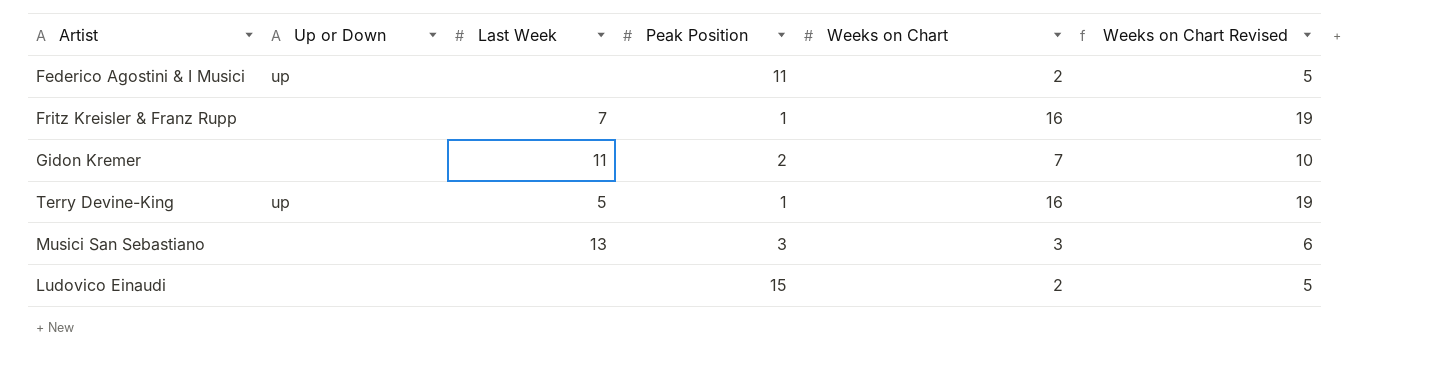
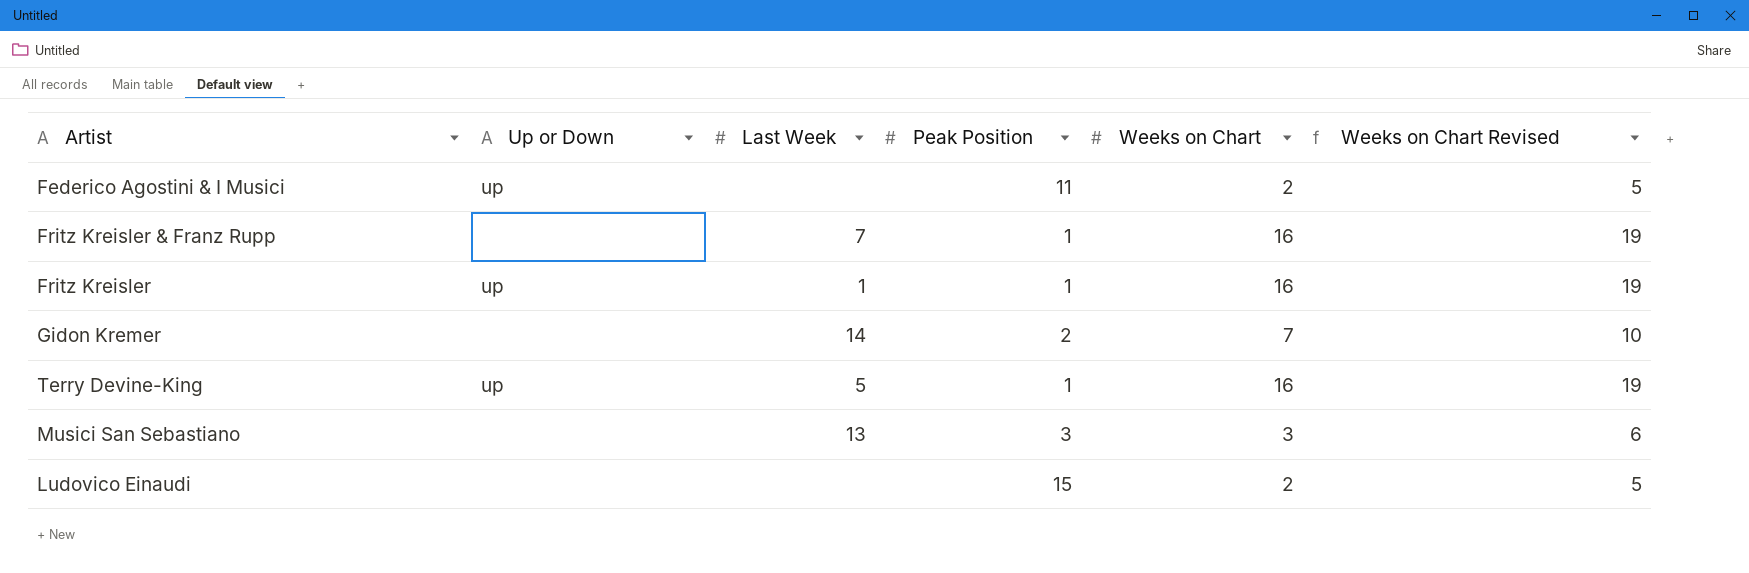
row Fritz Kreisler: none -> up | 1 | 1 | 16 | 19
Gidon Kremer | Last Week: 11 -> 14

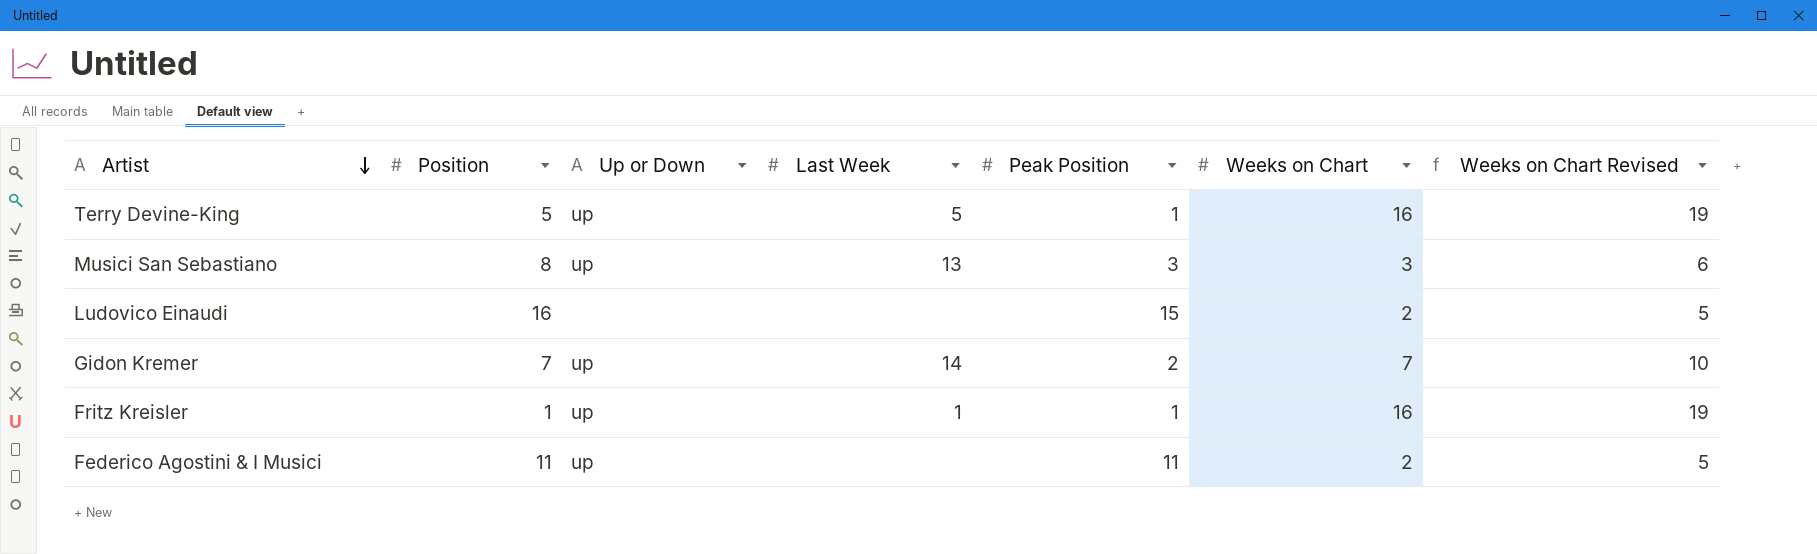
row order: none -> Artist descending
column Position | position: none -> 2
row Fritz Kreisler & Franz Rupp: none | 7 | 1 | 16 | 19 -> none
Musici San Sebastiano | Up or Down: none -> up
Gidon Kremer | Up or Down: none -> up

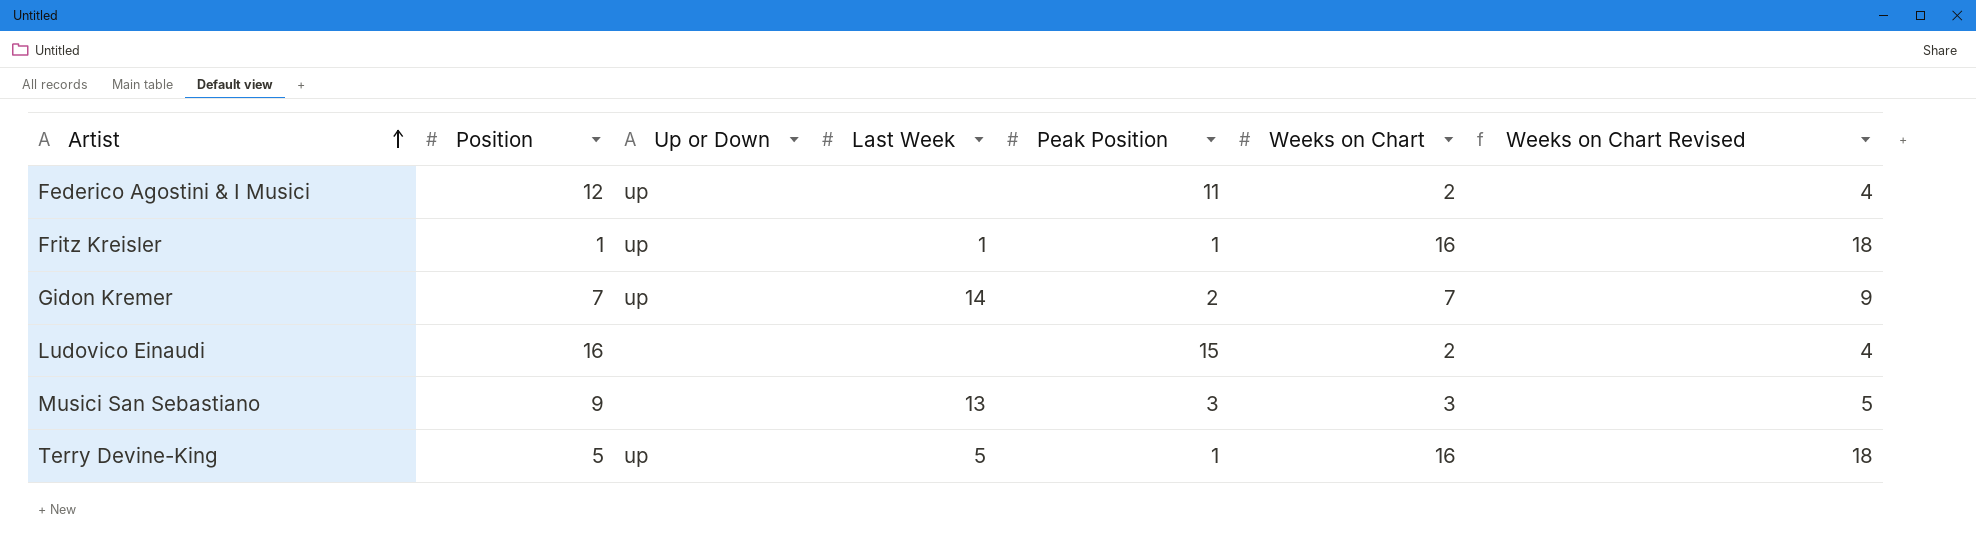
row order: Artist descending -> Artist ascending
column Weeks on Chart Revised | formula: [Weeks on Chart] + 3 -> [Weeks on Chart] + 2
Federico Agostini & I Musici | Position: 11 -> 12
Musici San Sebastiano | Position: 8 -> 9
Musici San Sebastiano | Up or Down: up -> none

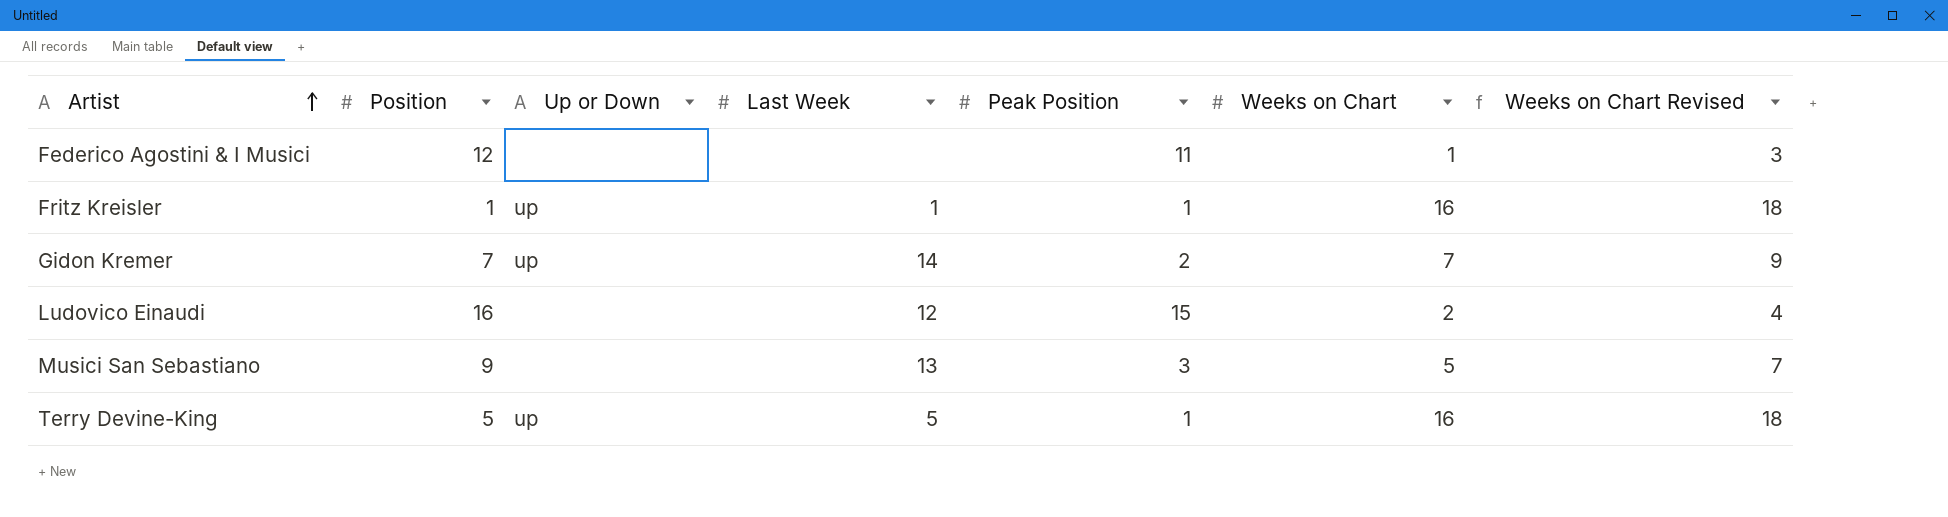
Federico Agostini & I Musici | Up or Down: up -> none
Federico Agostini & I Musici | Weeks on Chart: 2 -> 1
Federico Agostini & I Musici | Weeks on Chart Revised: 4 -> 3
Ludovico Einaudi | Last Week: none -> 12
Musici San Sebastiano | Weeks on Chart: 3 -> 5
Musici San Sebastiano | Weeks on Chart Revised: 5 -> 7

